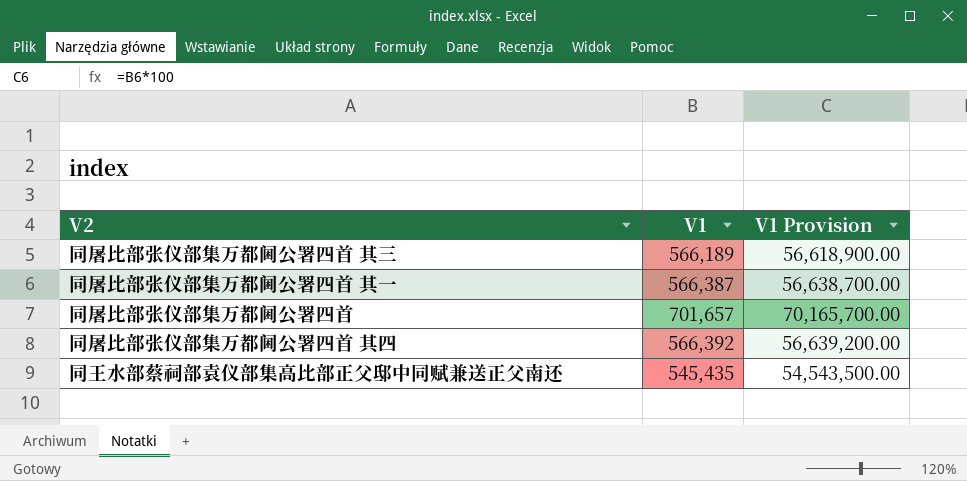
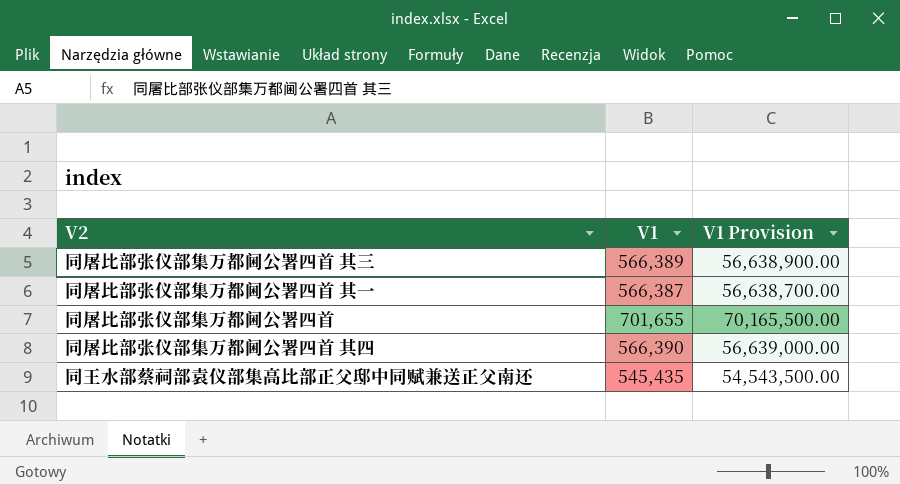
同屠比部张仪部集万都阃公署四首 其三 | V1: 566,189 -> 566,389
同屠比部张仪部集万都阃公署四首 其三 | V1 Provision: 56,618,900.00 -> 56,638,900.00
同屠比部张仪部集万都阃公署四首 | V1: 701,657 -> 701,655
同屠比部张仪部集万都阃公署四首 | V1 Provision: 70,165,700.00 -> 70,165,500.00
同屠比部张仪部集万都阃公署四首 其四 | V1: 566,392 -> 566,390
同屠比部张仪部集万都阃公署四首 其四 | V1 Provision: 56,639,200.00 -> 56,639,000.00

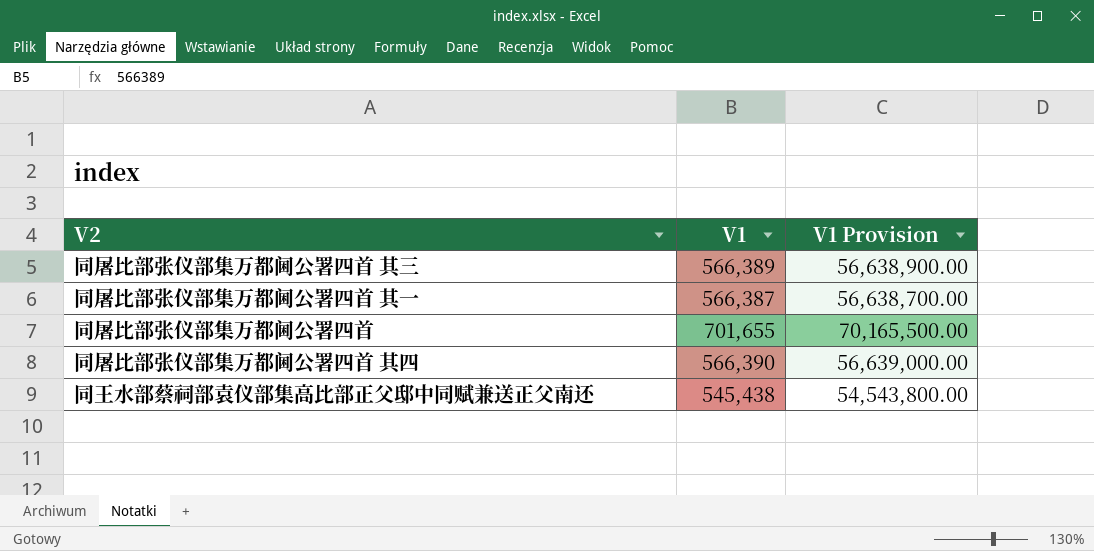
同王水部蔡祠部袁仪部集高比部正父邸中同赋兼送正父南还 | V1: 545,435 -> 545,438
同王水部蔡祠部袁仪部集高比部正父邸中同赋兼送正父南还 | V1 Provision: 54,543,500.00 -> 54,543,800.00

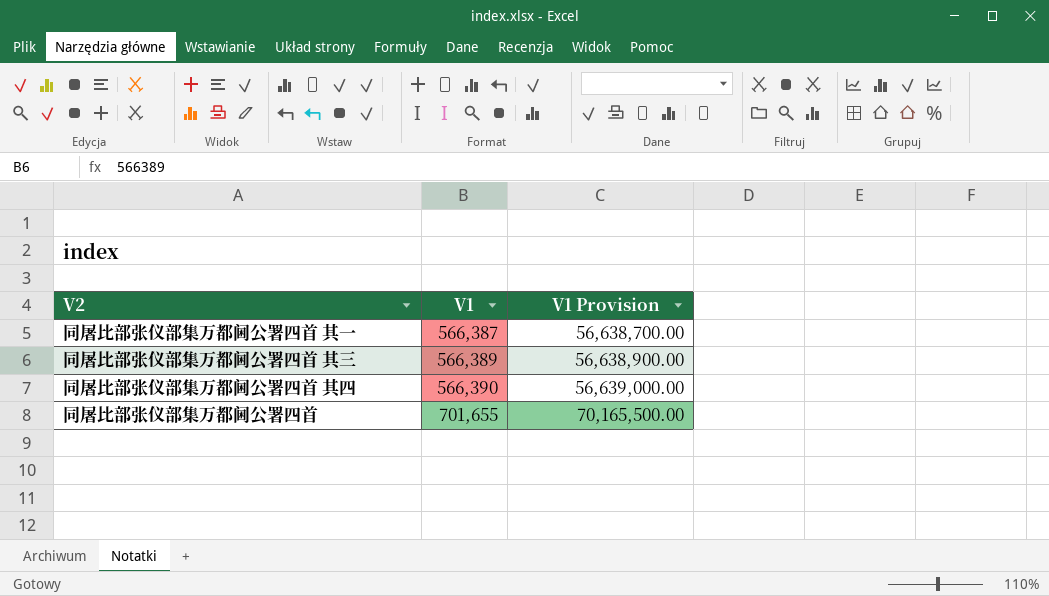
row order: none -> V1 ascending
row 同王水部蔡祠部袁仪部集高比部正父邸中同赋兼送正父南还: 545,438 | 54,543,800.00 -> none

